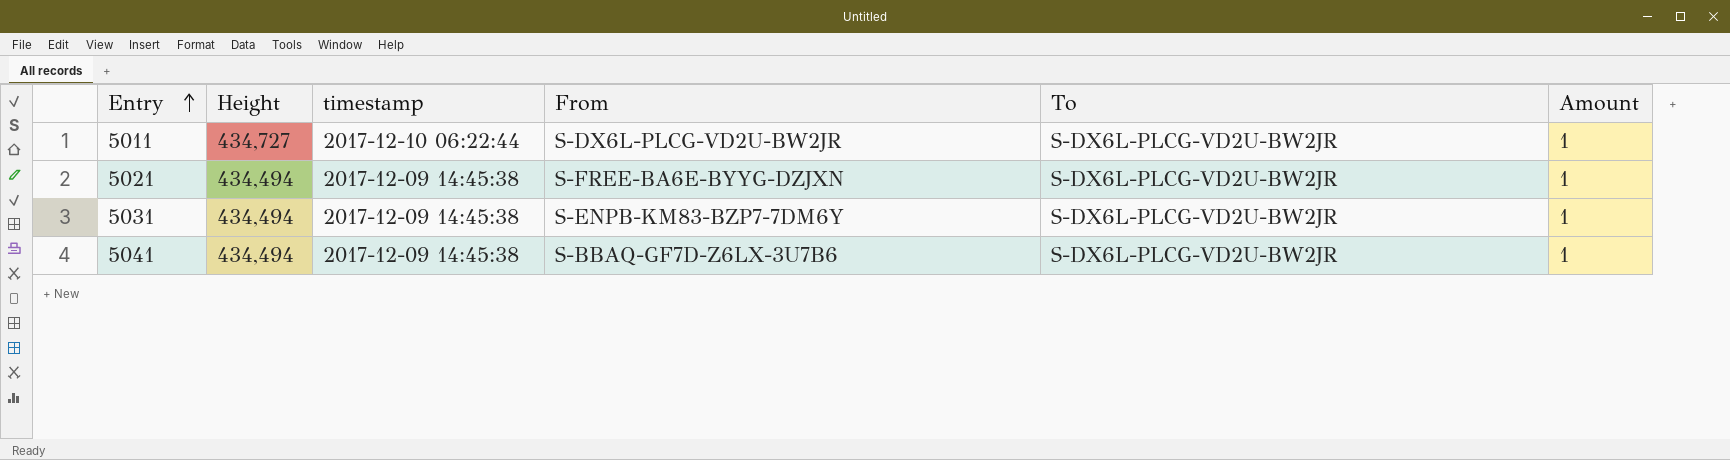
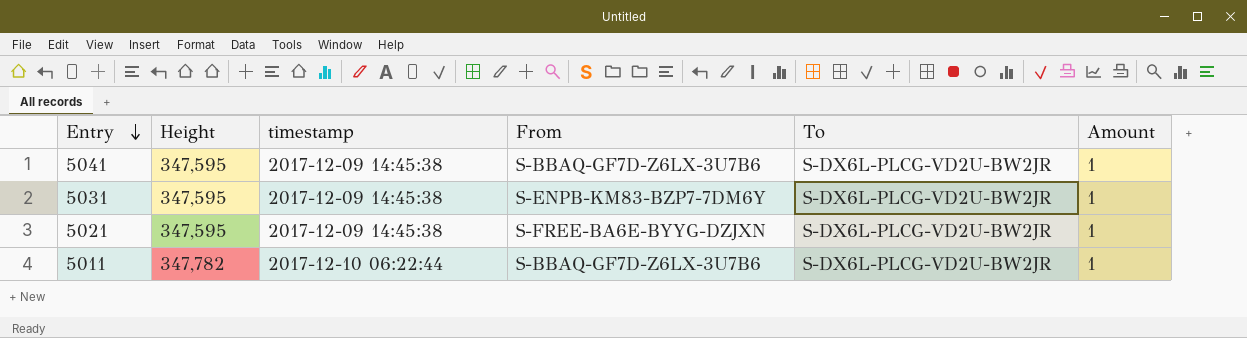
row order: Entry ascending -> Entry descending
5041 | Height: 434,494 -> 347,595
5031 | Height: 434,494 -> 347,595
5021 | Height: 434,494 -> 347,595
5011 | Height: 434,727 -> 347,782
5011 | From: S-DX6L-PLCG-VD2U-BW2JR -> S-BBAQ-GF7D-Z6LX-3U7B6

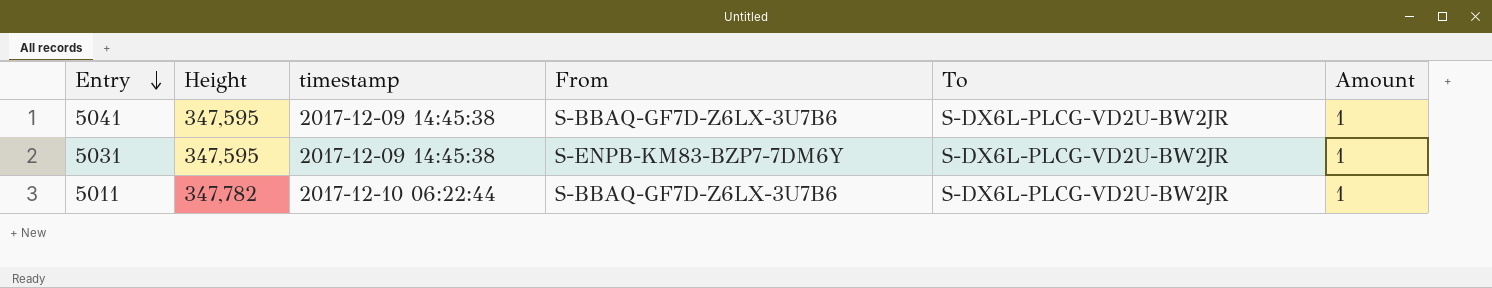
row 5021: 347,595 | 2017-12-09 14:45:38 | S-FREE-BA6E-BYYG-DZJXN | S-DX6L-PLCG-VD2U-BW2JR | 1 -> none

